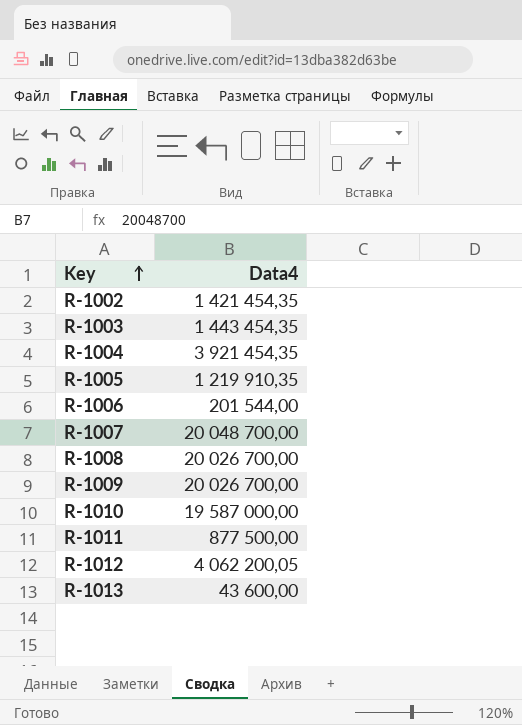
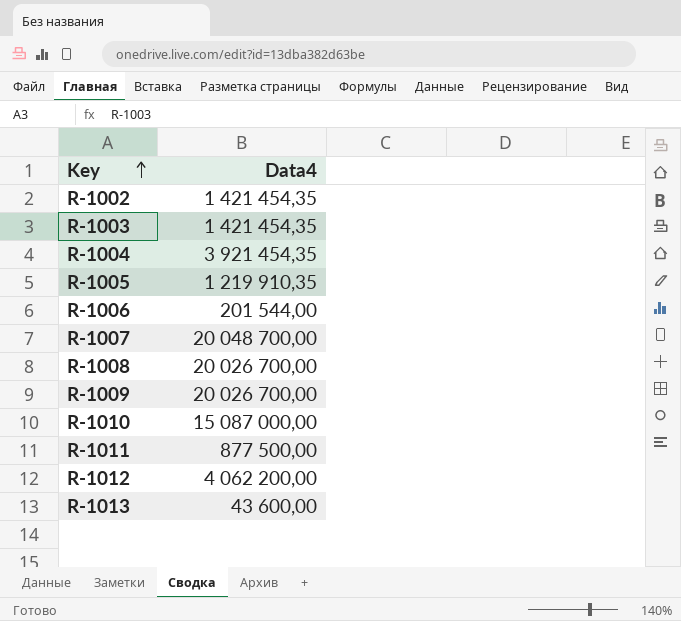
R-1003 | Data4: 1 443 454,35 -> 1 421 454,35
R-1010 | Data4: 19 587 000,00 -> 15 087 000,00
R-1012 | Data4: 4 062 200,05 -> 4 062 200,00

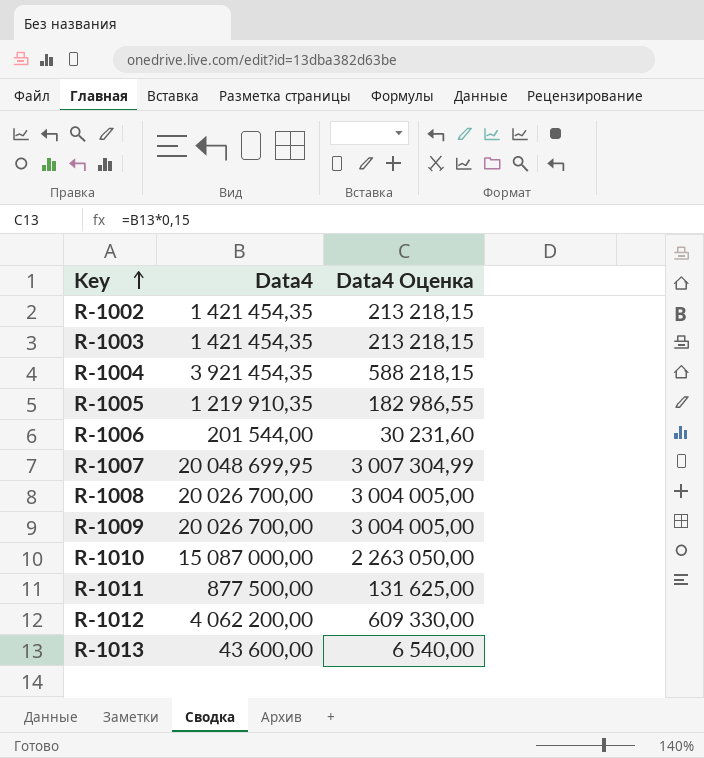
column Data4 Оценка | formula: none -> [Data4] * 0,15
R-1007 | Data4: 20 048 700,00 -> 20 048 699,95

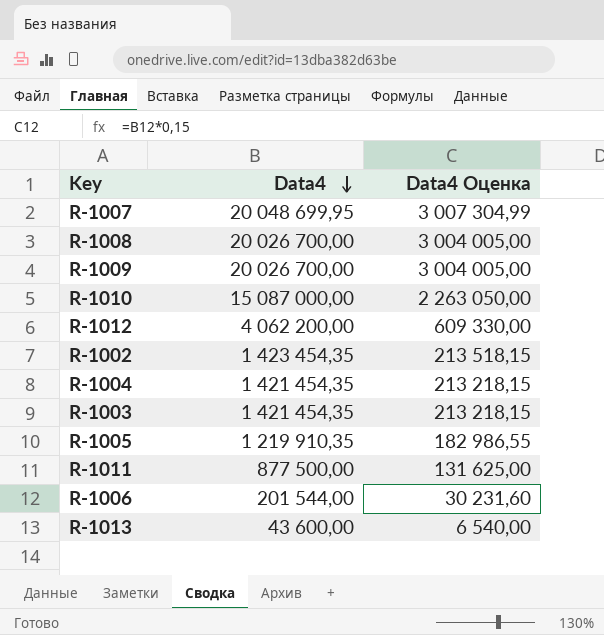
row order: Key ascending -> Data4 descending
R-1002 | Data4: 1 421 454,35 -> 1 423 454,35
R-1002 | Data4 Оценка: 213 218,15 -> 213 518,15
R-1004 | Data4: 3 921 454,35 -> 1 421 454,35
R-1004 | Data4 Оценка: 588 218,15 -> 213 218,15

